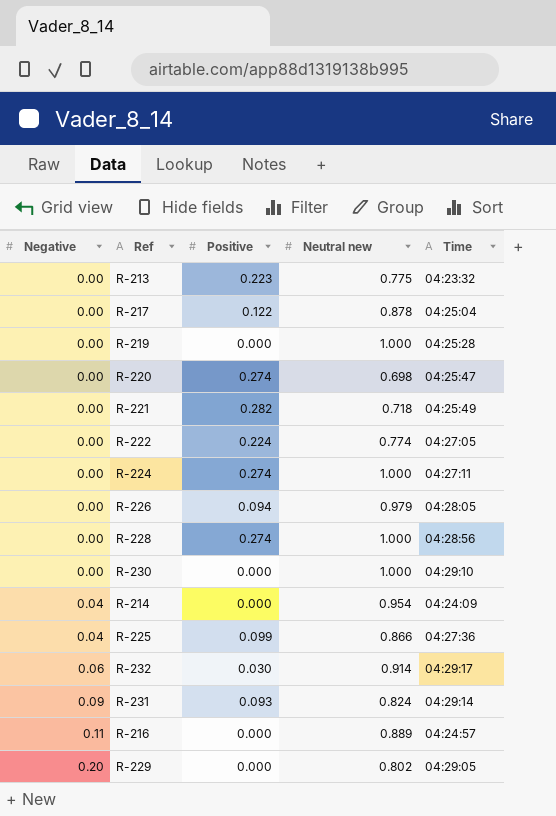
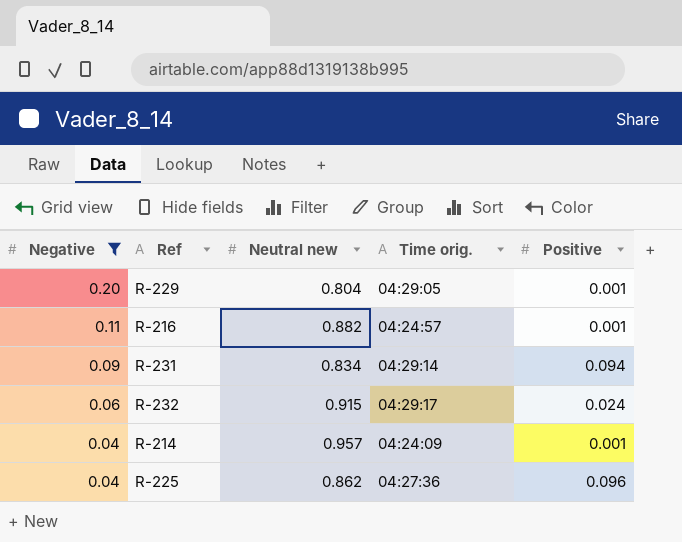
filter: none -> Negative != 0.00
row order: Negative ascending -> Negative descending
column name: Time -> Time orig.
column Positive | position: 3 -> 5
R-229 | Neutral new: 0.802 -> 0.804
R-229 | Positive: 0.000 -> 0.001
R-216 | Neutral new: 0.889 -> 0.882
R-216 | Positive: 0.000 -> 0.001
R-231 | Neutral new: 0.824 -> 0.834
R-231 | Positive: 0.093 -> 0.094
R-232 | Neutral new: 0.914 -> 0.915
R-232 | Positive: 0.030 -> 0.024
R-214 | Neutral new: 0.954 -> 0.957
R-214 | Positive: 0.000 -> 0.001
R-225 | Neutral new: 0.866 -> 0.862
R-225 | Positive: 0.099 -> 0.096

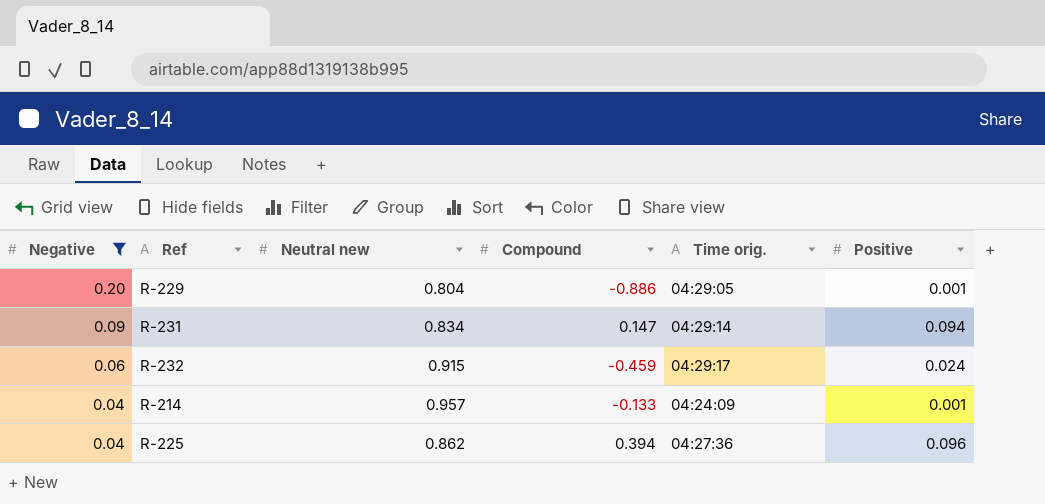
column Compound | position: none -> 4
row R-216: 0.11 | 0.882 | 04:24:57 | 0.001 -> none

